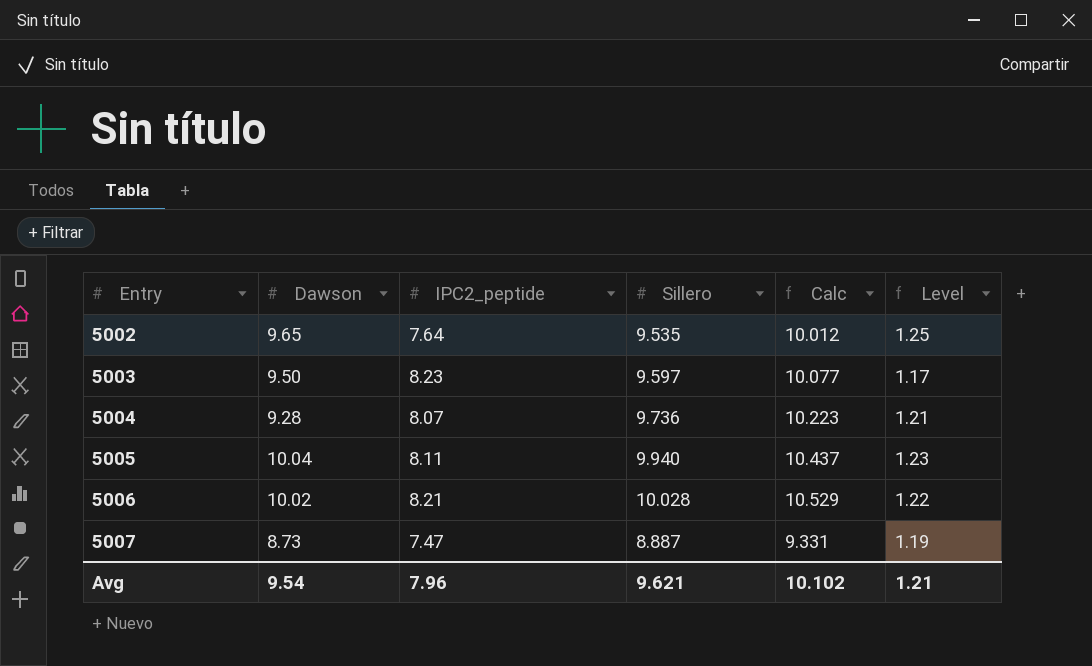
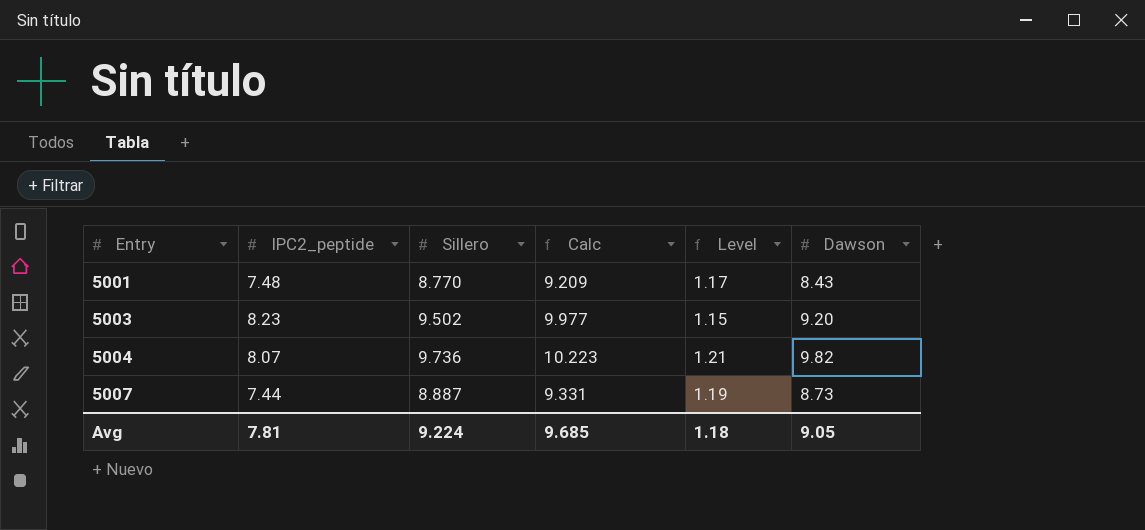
column Dawson | position: 2 -> 6
row 5002: 9.65 | 7.64 | 9.535 | 10.012 | 1.25 -> none
row 5005: 10.04 | 8.11 | 9.940 | 10.437 | 1.23 -> none
row 5006: 10.02 | 8.21 | 10.028 | 10.529 | 1.22 -> none
row 5001: none -> 7.48 | 8.770 | 9.209 | 1.17 | 8.43
5003 | Sillero: 9.597 -> 9.502
5003 | Calc: 10.077 -> 9.977
5003 | Level: 1.17 -> 1.15
5003 | Dawson: 9.50 -> 9.20
5004 | Dawson: 9.28 -> 9.82
5007 | IPC2_peptide: 7.47 -> 7.44
Avg | IPC2_peptide: 7.96 -> 7.81
Avg | Sillero: 9.621 -> 9.224
Avg | Calc: 10.102 -> 9.685
Avg | Level: 1.21 -> 1.18
Avg | Dawson: 9.54 -> 9.05

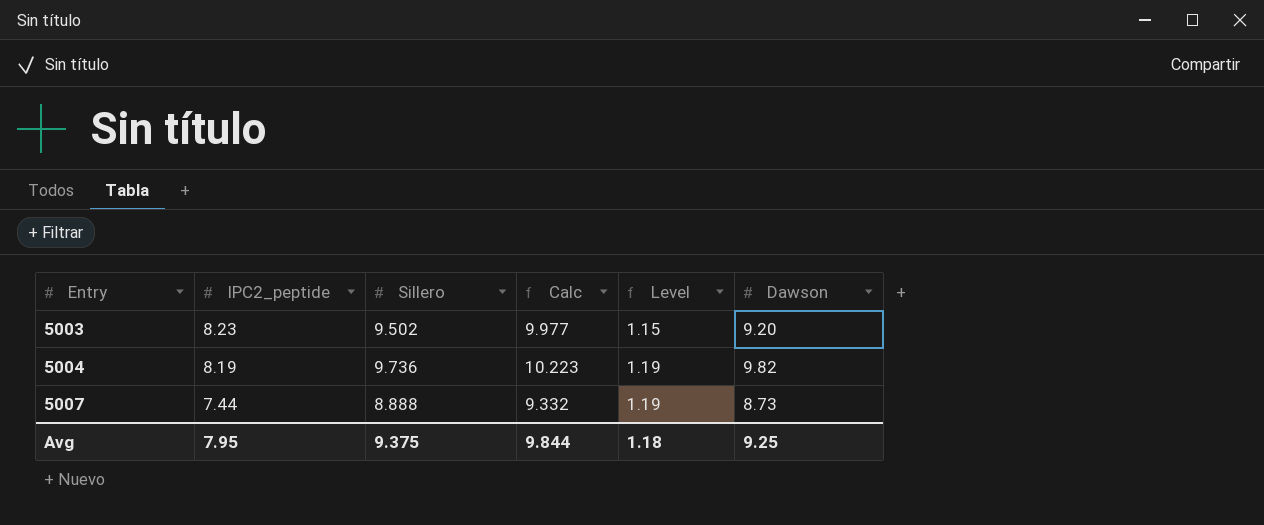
row 5001: 7.48 | 8.770 | 9.209 | 1.17 | 8.43 -> none
5004 | IPC2_peptide: 8.07 -> 8.19
5004 | Level: 1.21 -> 1.19
5007 | Sillero: 8.887 -> 8.888
5007 | Calc: 9.331 -> 9.332
Avg | IPC2_peptide: 7.81 -> 7.95
Avg | Sillero: 9.224 -> 9.375
Avg | Calc: 9.685 -> 9.844
Avg | Dawson: 9.05 -> 9.25

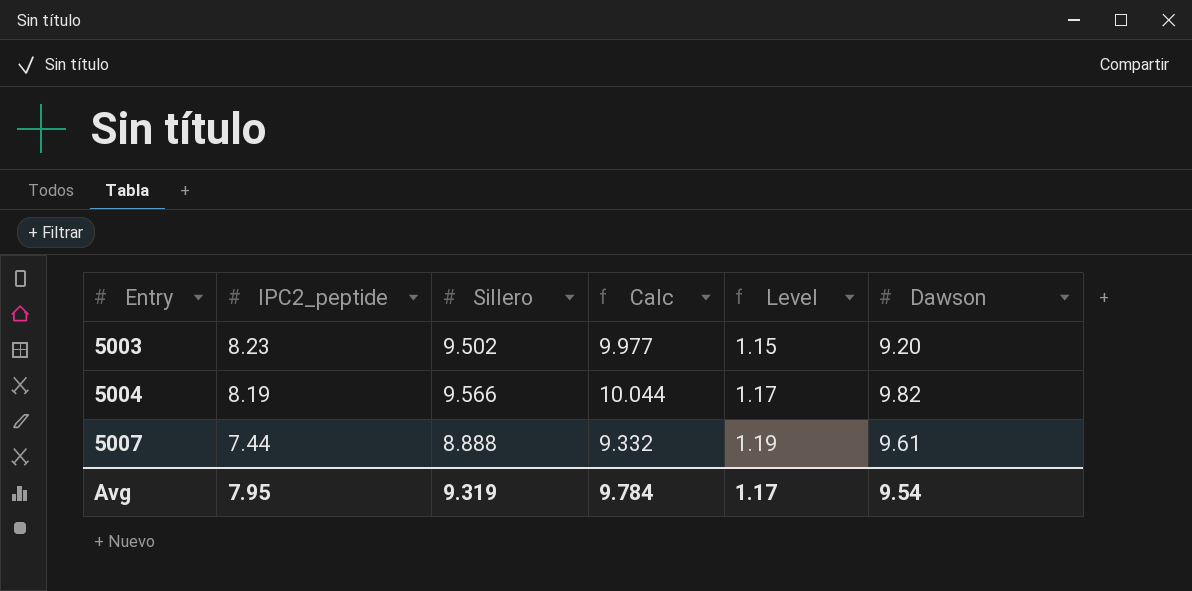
5004 | Sillero: 9.736 -> 9.566
5004 | Calc: 10.223 -> 10.044
5004 | Level: 1.19 -> 1.17
5007 | Dawson: 8.73 -> 9.61
Avg | Sillero: 9.375 -> 9.319
Avg | Calc: 9.844 -> 9.784
Avg | Level: 1.18 -> 1.17
Avg | Dawson: 9.25 -> 9.54

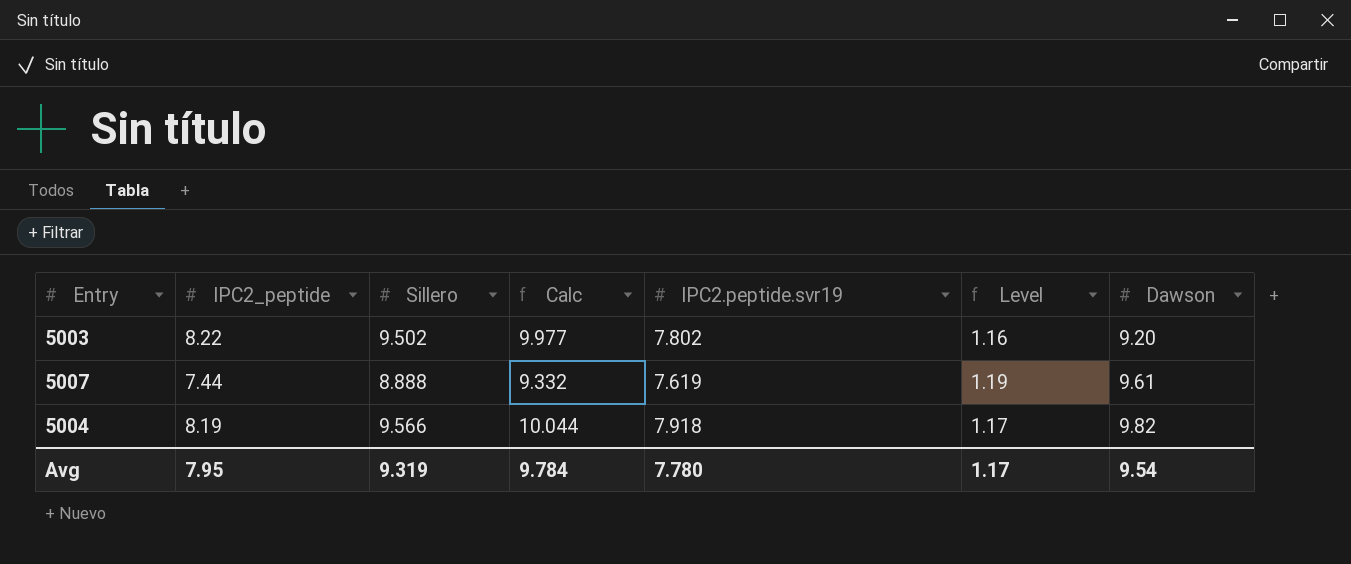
row order: Entry ascending -> Dawson ascending
column IPC2.peptide.svr19 | position: none -> 5
5003 | IPC2_peptide: 8.23 -> 8.22
5003 | Level: 1.15 -> 1.16

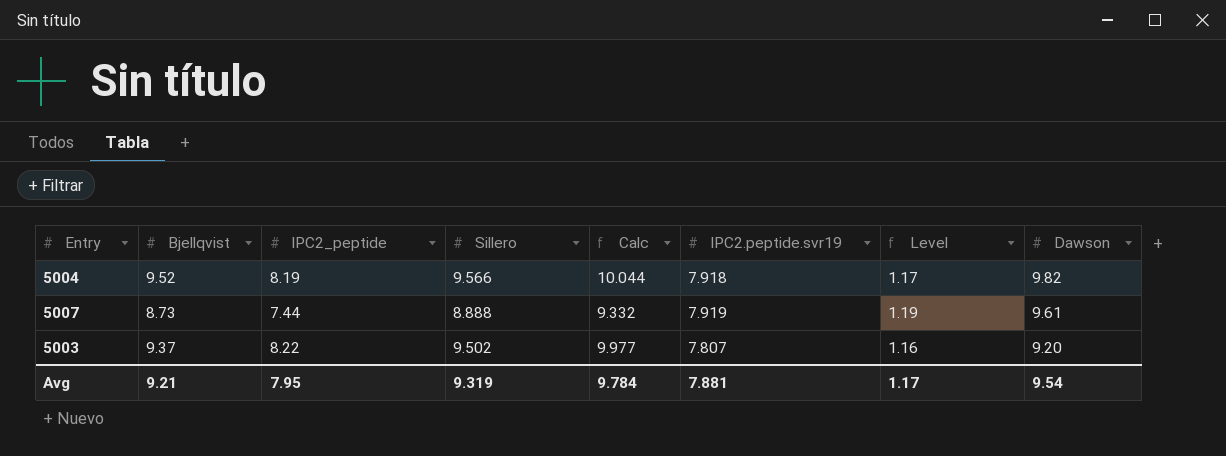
row order: Dawson ascending -> Dawson descending
column Bjellqvist | position: none -> 2
5007 | IPC2.peptide.svr19: 7.619 -> 7.919
5003 | IPC2.peptide.svr19: 7.802 -> 7.807
Avg | IPC2.peptide.svr19: 7.780 -> 7.881

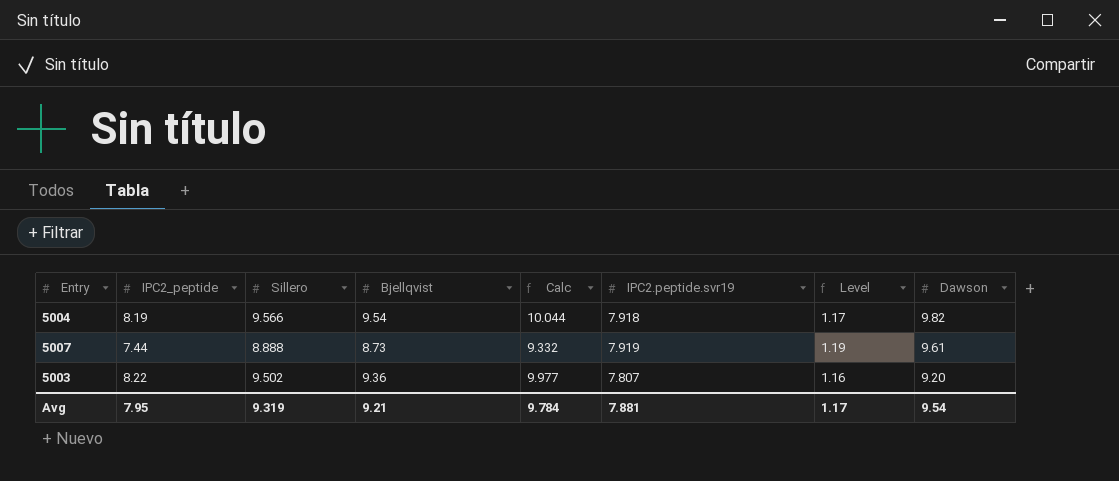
column Bjellqvist | position: 2 -> 4
5004 | Bjellqvist: 9.52 -> 9.54
5003 | Bjellqvist: 9.37 -> 9.36

